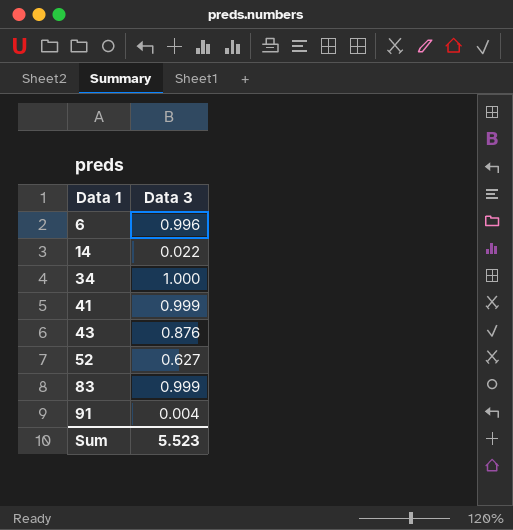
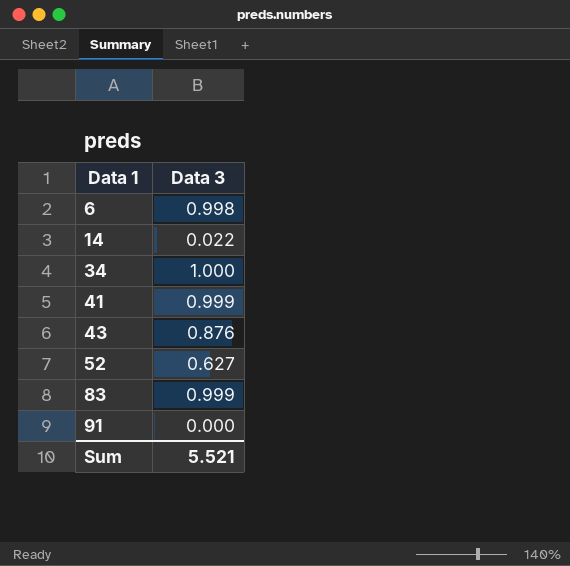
6 | Data 3: 0.996 -> 0.998
91 | Data 3: 0.004 -> 0.000
Sum | Data 3: 5.523 -> 5.521

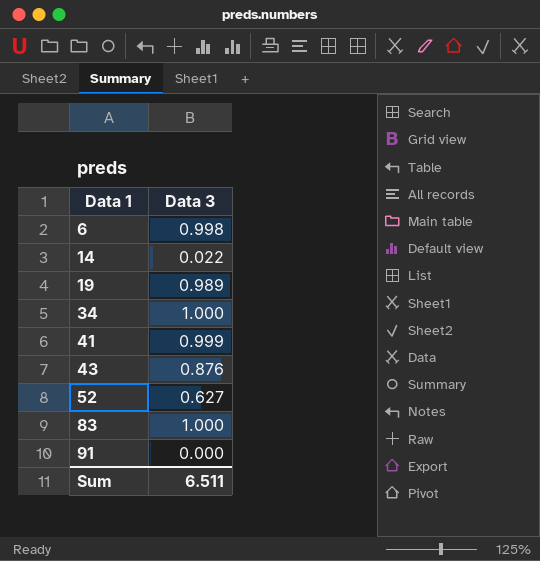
row 19: none -> 0.989
83 | Data 3: 0.999 -> 1.000
Sum | Data 3: 5.521 -> 6.511

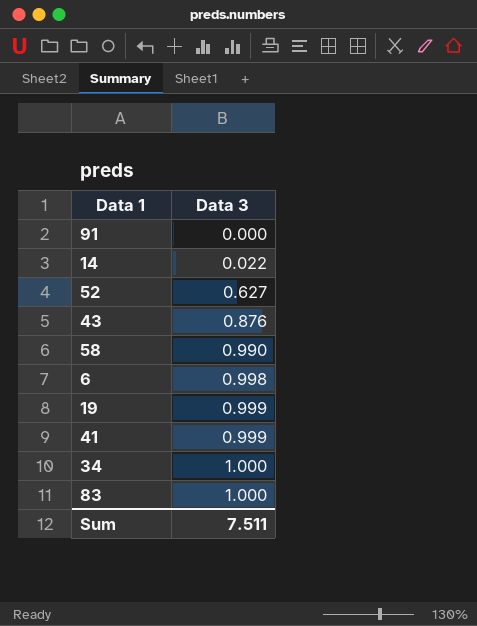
row order: Data 1 ascending -> Data 3 ascending
row 58: none -> 0.990
19 | Data 3: 0.989 -> 0.999
Sum | Data 3: 6.511 -> 7.511

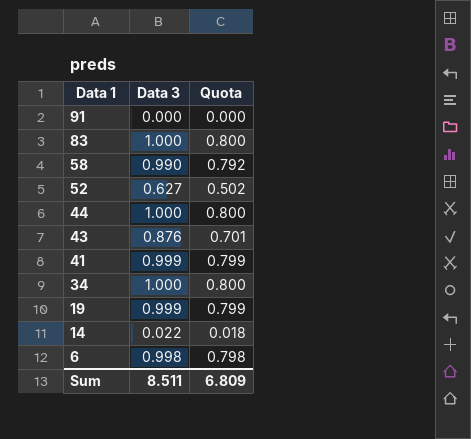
row order: Data 3 ascending -> Data 1 descending
column Quota | formula: none -> [Data 3] * 0.8
row 44: none -> 1.000 | 0.800
Sum | Data 3: 7.511 -> 8.511

